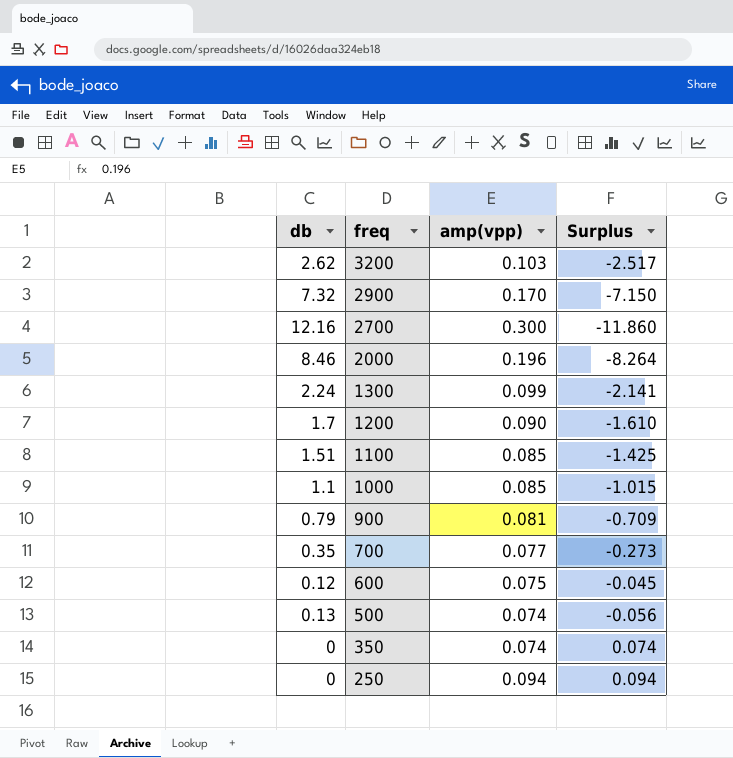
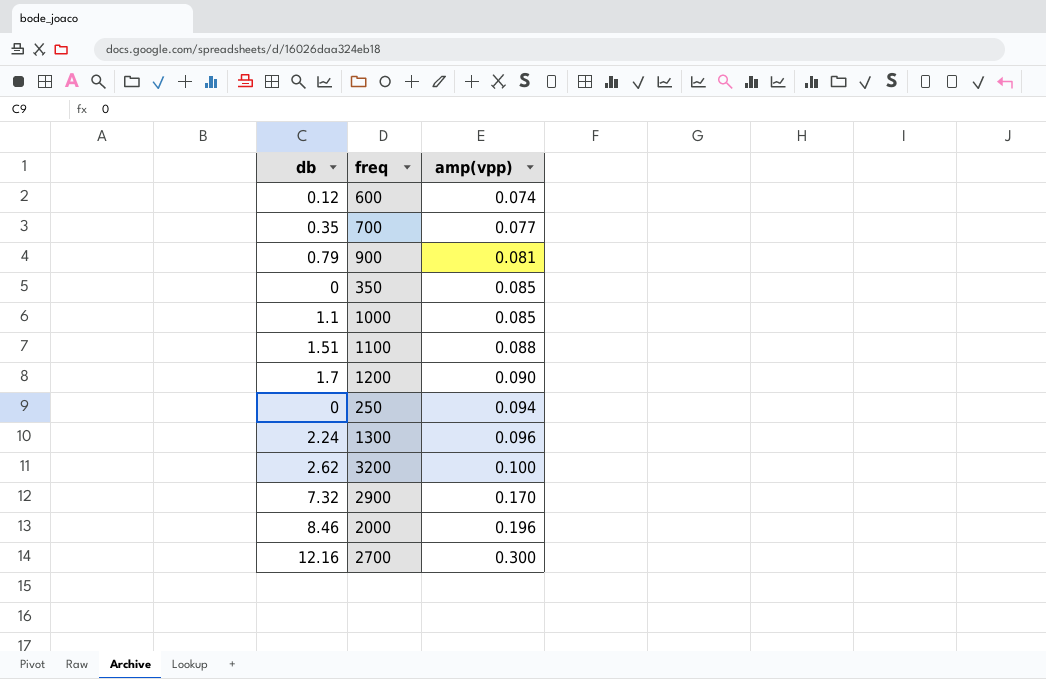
row order: freq descending -> amp(vpp) ascending
column Surplus | formula: [amp(vpp)] - [db] -> none
row 500: 0.13 | 0.074 | -0.056 -> none
600 | amp(vpp): 0.075 -> 0.074
350 | amp(vpp): 0.074 -> 0.085
1100 | amp(vpp): 0.085 -> 0.088
1300 | amp(vpp): 0.099 -> 0.096
3200 | amp(vpp): 0.103 -> 0.100

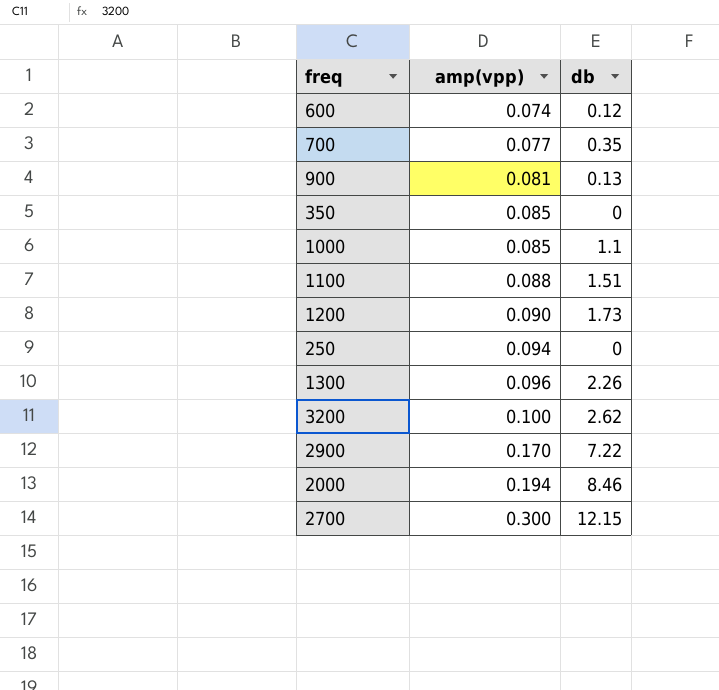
column db | position: 1 -> 3
900 | db: 0.79 -> 0.13
1200 | db: 1.7 -> 1.73
1300 | db: 2.24 -> 2.26
2900 | db: 7.32 -> 7.22
2000 | amp(vpp): 0.196 -> 0.194
2700 | db: 12.16 -> 12.15

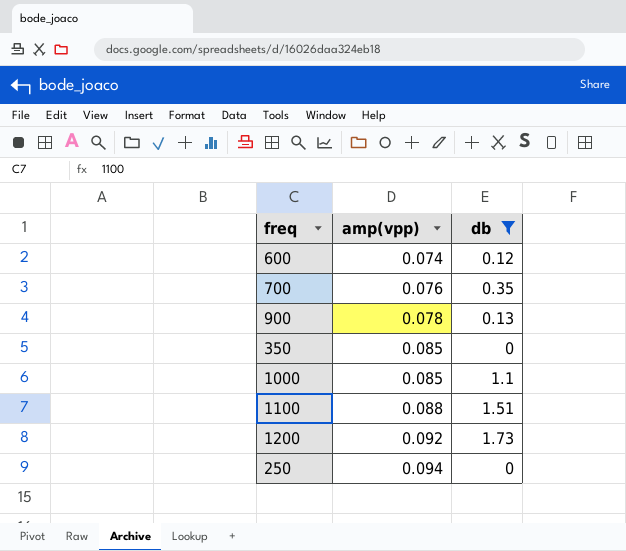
filter: none -> db <= 1.73
700 | amp(vpp): 0.077 -> 0.076
900 | amp(vpp): 0.081 -> 0.078
1200 | amp(vpp): 0.090 -> 0.092

